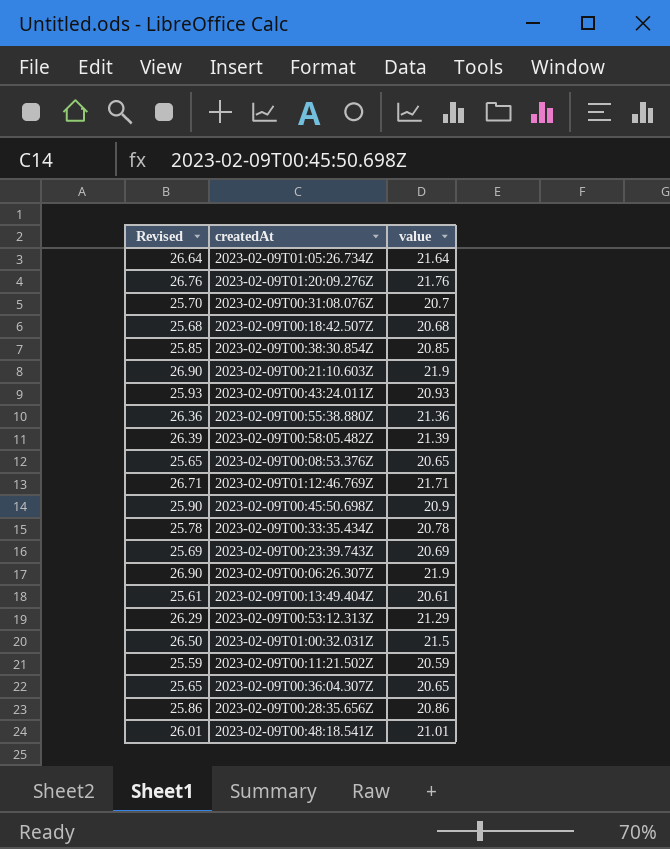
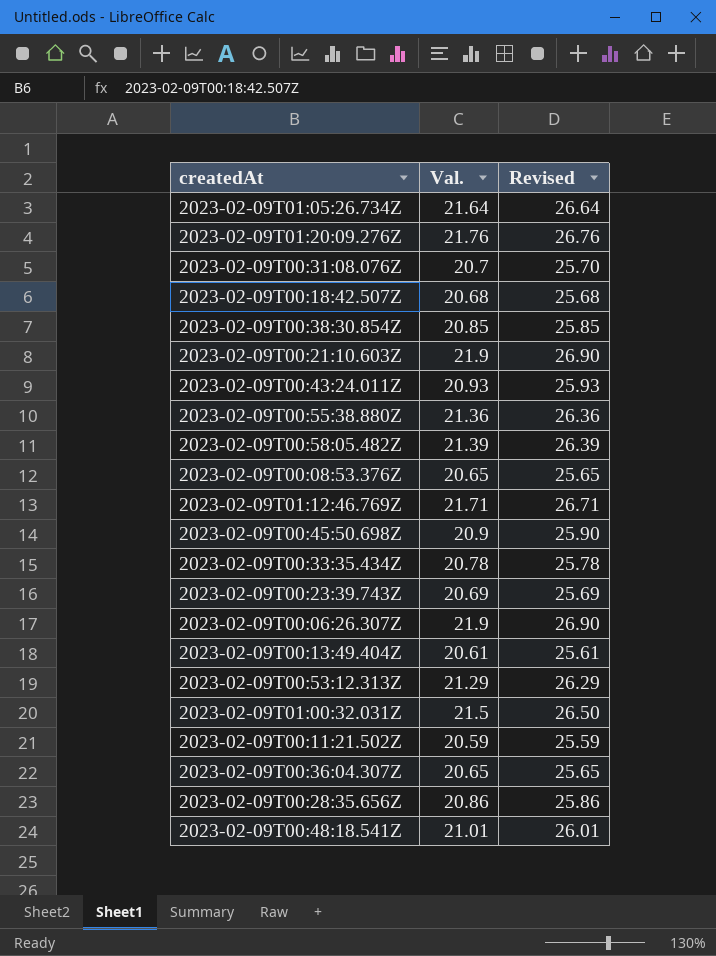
column name: value -> Val.
column Revised | position: 1 -> 3

